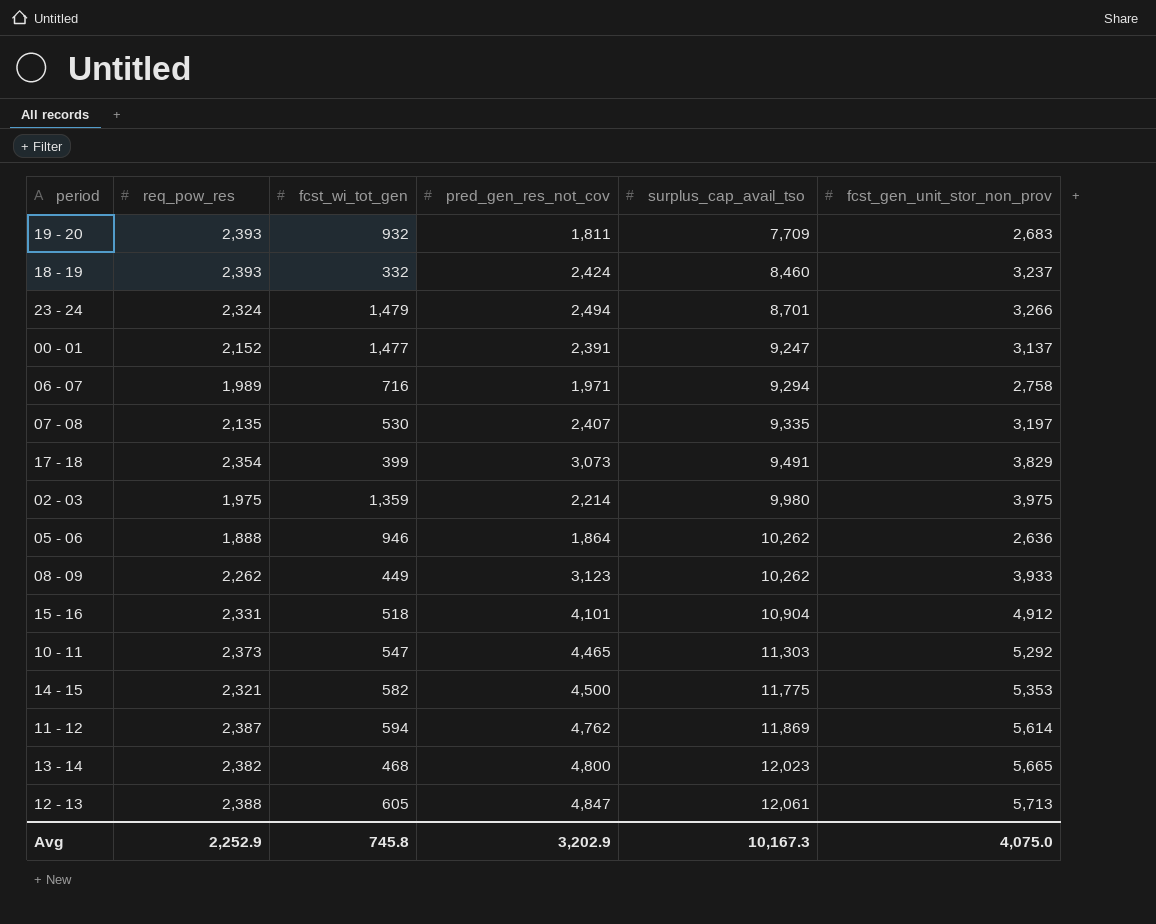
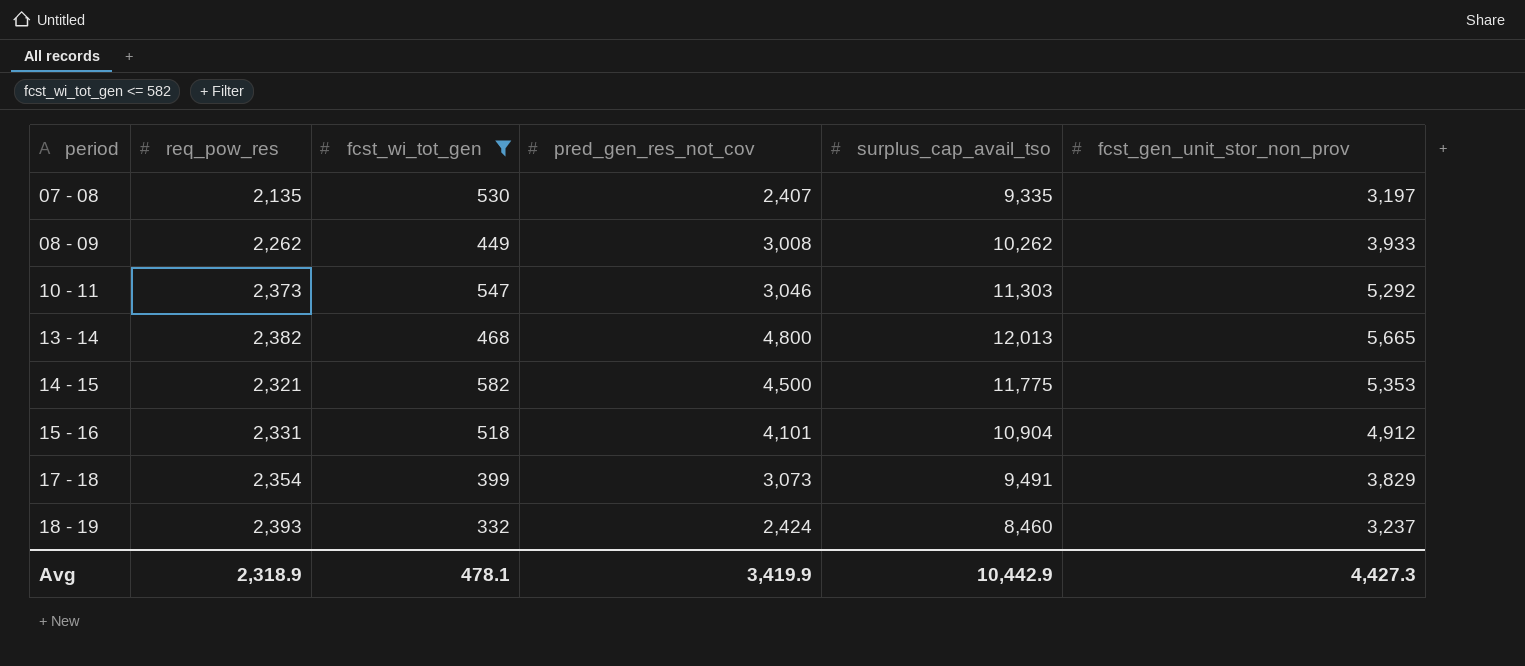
filter: none -> fcst_wi_tot_gen <= 582
row order: surplus_cap_avail_tso ascending -> period ascending
08 - 09 | pred_gen_res_not_cov: 3,123 -> 3,008
10 - 11 | pred_gen_res_not_cov: 4,465 -> 3,046
13 - 14 | surplus_cap_avail_tso: 12,023 -> 12,013
Avg | req_pow_res: 2,252.9 -> 2,318.9
Avg | fcst_wi_tot_gen: 745.8 -> 478.1
Avg | pred_gen_res_not_cov: 3,202.9 -> 3,419.9
Avg | surplus_cap_avail_tso: 10,167.3 -> 10,442.9
Avg | fcst_gen_unit_stor_non_prov: 4,075.0 -> 4,427.3

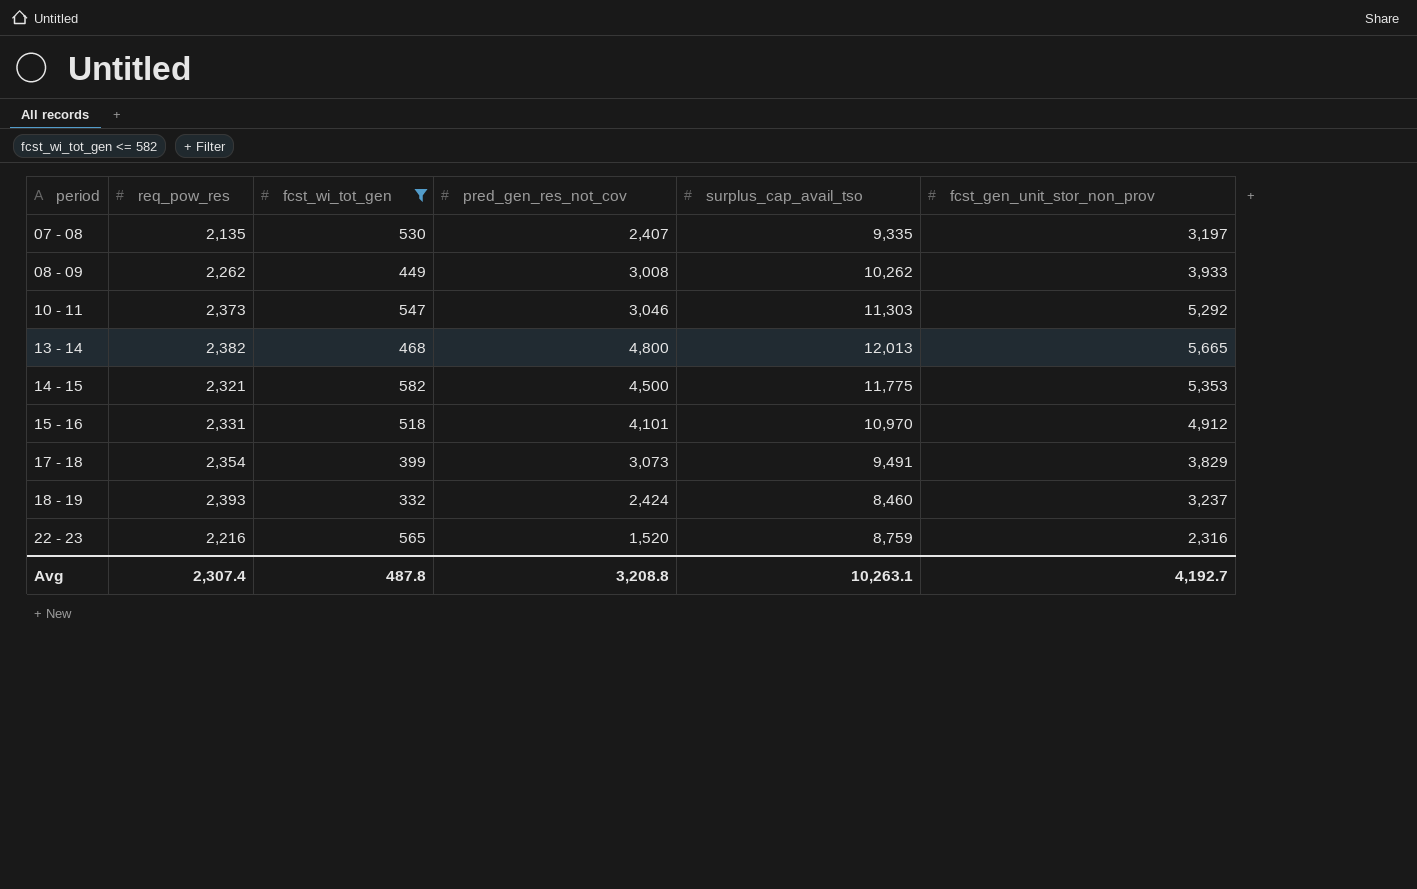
15 - 16 | surplus_cap_avail_tso: 10,904 -> 10,970
row 22 - 23: none -> 2,216 | 565 | 1,520 | 8,759 | 2,316
Avg | req_pow_res: 2,318.9 -> 2,307.4
Avg | fcst_wi_tot_gen: 478.1 -> 487.8
Avg | pred_gen_res_not_cov: 3,419.9 -> 3,208.8
Avg | surplus_cap_avail_tso: 10,442.9 -> 10,263.1
Avg | fcst_gen_unit_stor_non_prov: 4,427.3 -> 4,192.7

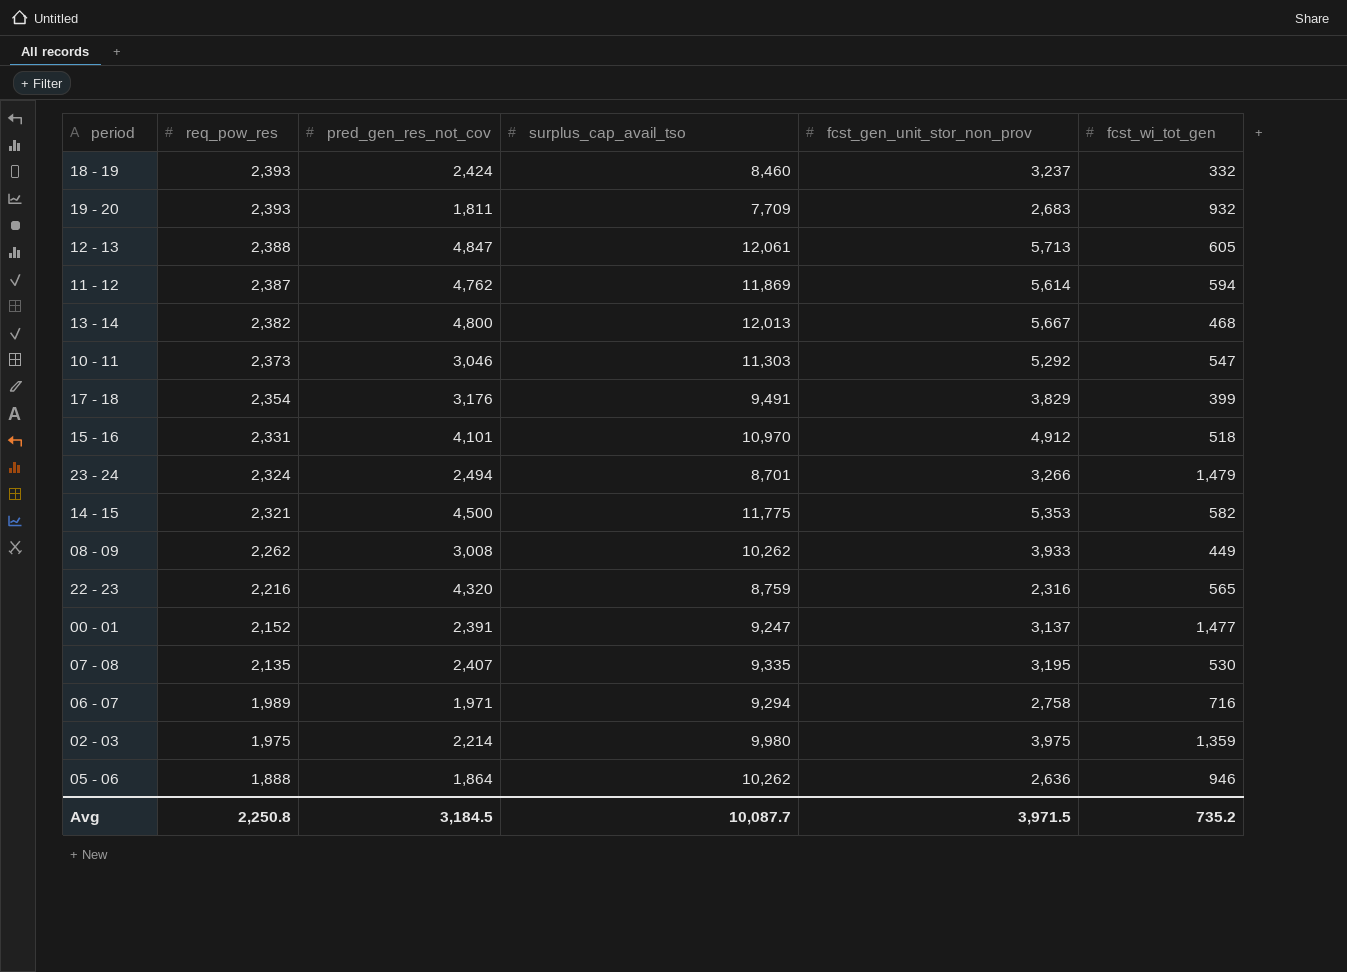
filter: fcst_wi_tot_gen <= 582 -> none
row order: period ascending -> req_pow_res descending
column fcst_wi_tot_gen | position: 3 -> 6
13 - 14 | fcst_gen_unit_stor_non_prov: 5,665 -> 5,667
17 - 18 | pred_gen_res_not_cov: 3,073 -> 3,176
22 - 23 | pred_gen_res_not_cov: 1,520 -> 4,320
07 - 08 | fcst_gen_unit_stor_non_prov: 3,197 -> 3,195
Avg | req_pow_res: 2,307.4 -> 2,250.8
Avg | pred_gen_res_not_cov: 3,208.8 -> 3,184.5
Avg | surplus_cap_avail_tso: 10,263.1 -> 10,087.7
Avg | fcst_gen_unit_stor_non_prov: 4,192.7 -> 3,971.5
Avg | fcst_wi_tot_gen: 487.8 -> 735.2

